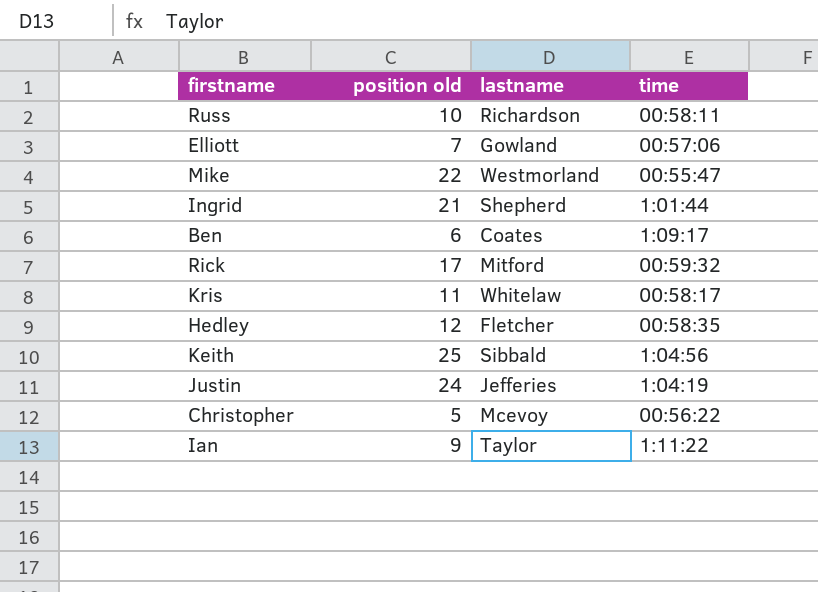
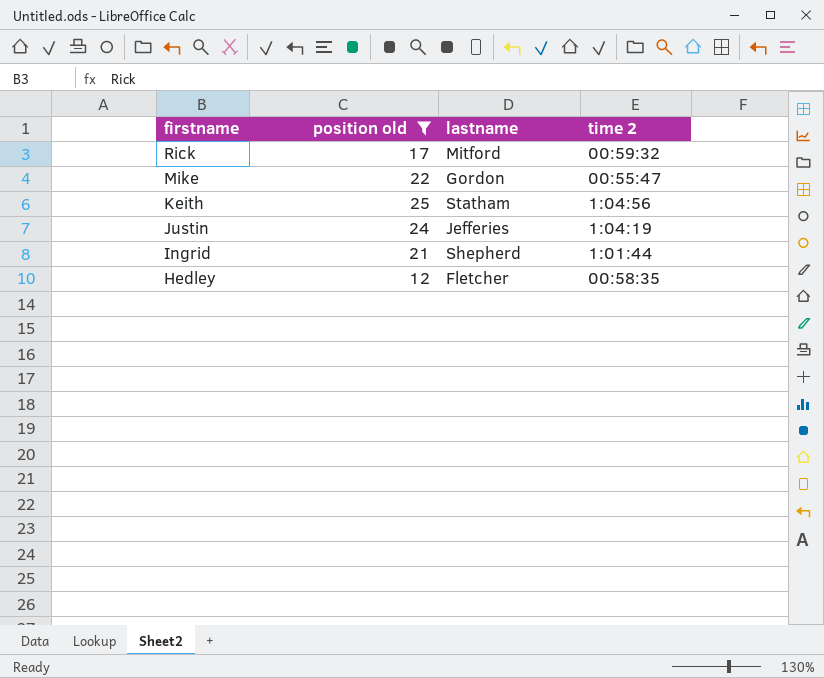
filter: none -> position old >= 12
row order: none -> firstname descending
column name: time -> time 2
Mike | lastname: Westmorland -> Gordon
Keith | lastname: Sibbald -> Statham

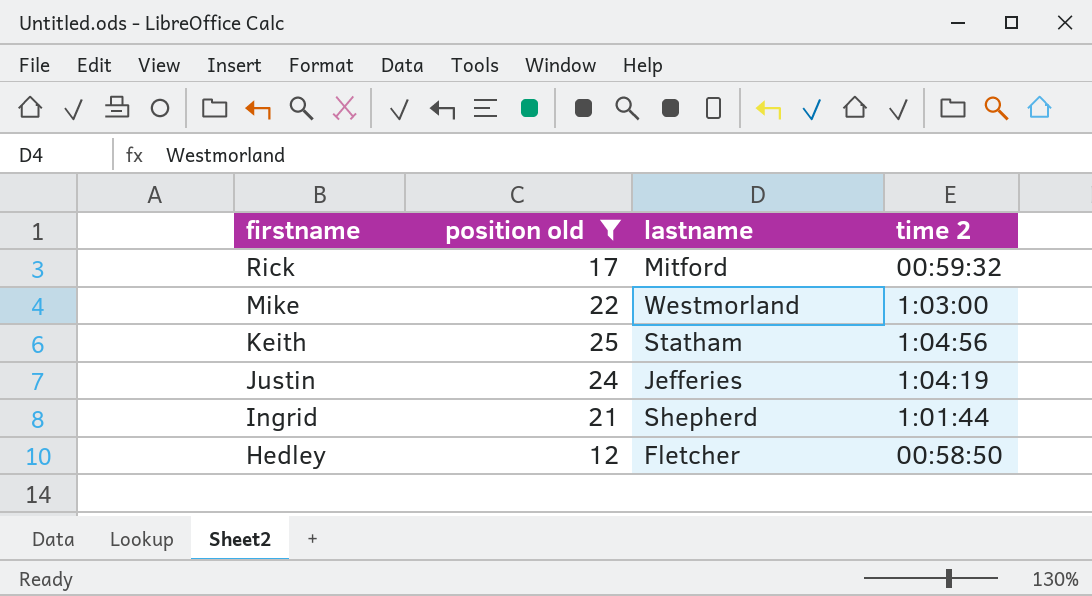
Mike | lastname: Gordon -> Westmorland
Mike | time 2: 00:55:47 -> 1:03:00
Hedley | time 2: 00:58:35 -> 00:58:50

